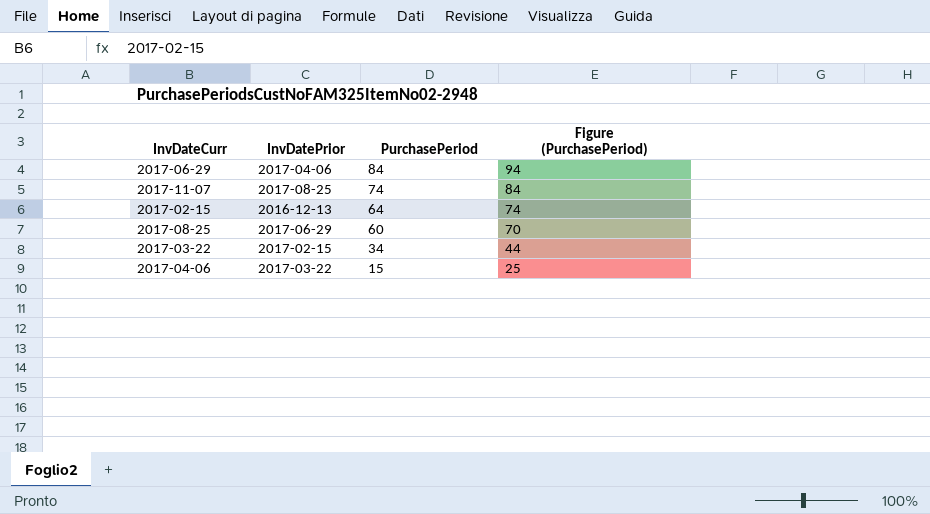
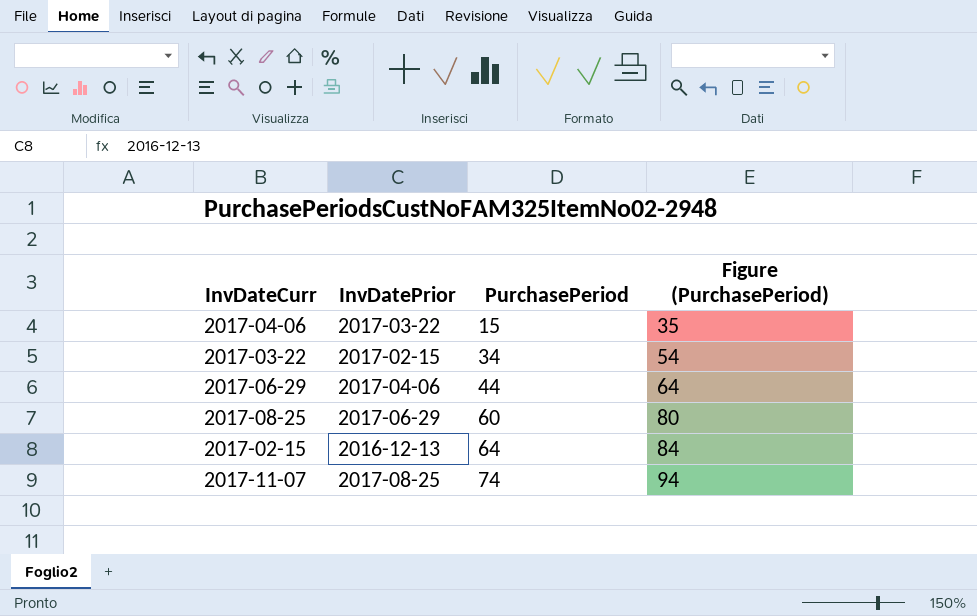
row order: PurchasePeriod descending -> PurchasePeriod ascending
column Figure (PurchasePeriod) | formula: [PurchasePeriod] + 10 -> [PurchasePeriod] + 20
2017-06-29 | PurchasePeriod: 84 -> 44

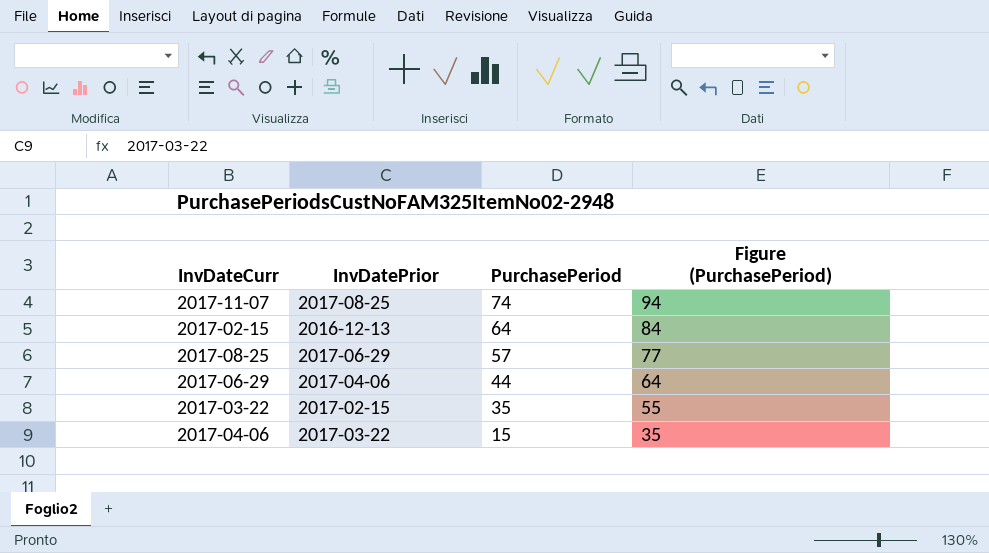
row order: PurchasePeriod ascending -> PurchasePeriod descending
2017-08-25 | PurchasePeriod: 60 -> 57
2017-08-25 | Figure (PurchasePeriod): 80 -> 77
2017-03-22 | PurchasePeriod: 34 -> 35
2017-03-22 | Figure (PurchasePeriod): 54 -> 55

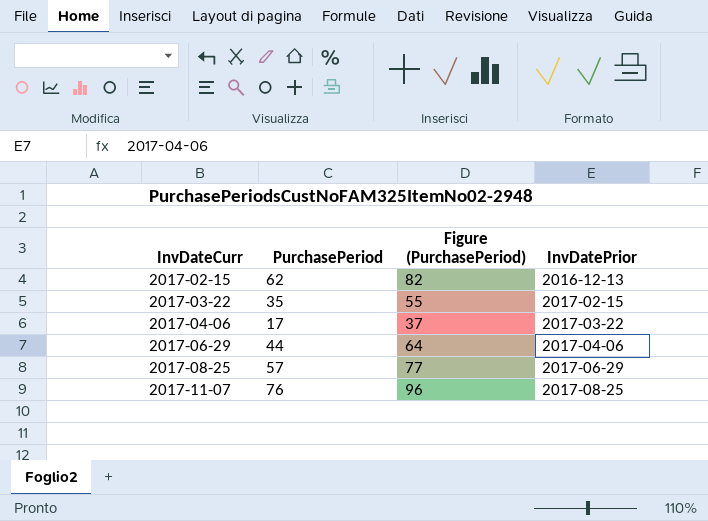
row order: PurchasePeriod descending -> InvDateCurr ascending
column InvDatePrior | position: 2 -> 4
2017-02-15 | PurchasePeriod: 64 -> 62
2017-02-15 | Figure (PurchasePeriod): 84 -> 82
2017-04-06 | PurchasePeriod: 15 -> 17
2017-04-06 | Figure (PurchasePeriod): 35 -> 37
2017-11-07 | PurchasePeriod: 74 -> 76
2017-11-07 | Figure (PurchasePeriod): 94 -> 96

